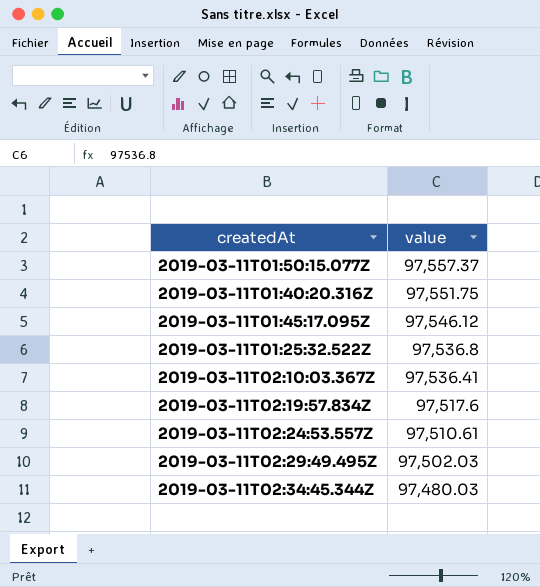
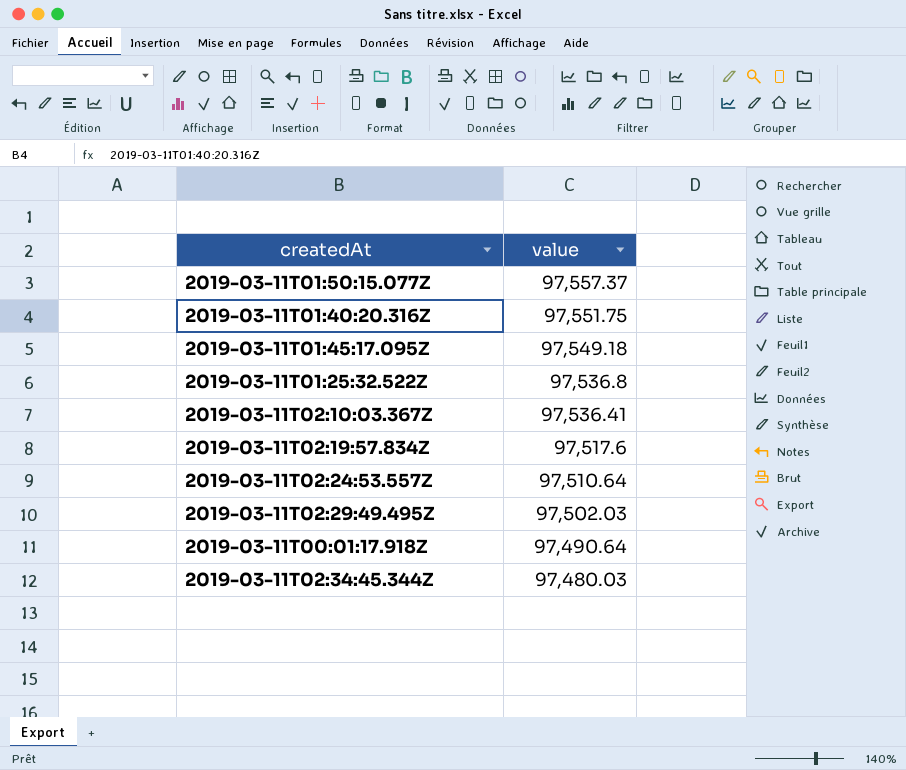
2019-03-11T01:45:17.095Z | value: 97,546.12 -> 97,549.18
2019-03-11T02:24:53.557Z | value: 97,510.61 -> 97,510.64
row 2019-03-11T00:01:17.918Z: none -> 97,490.64

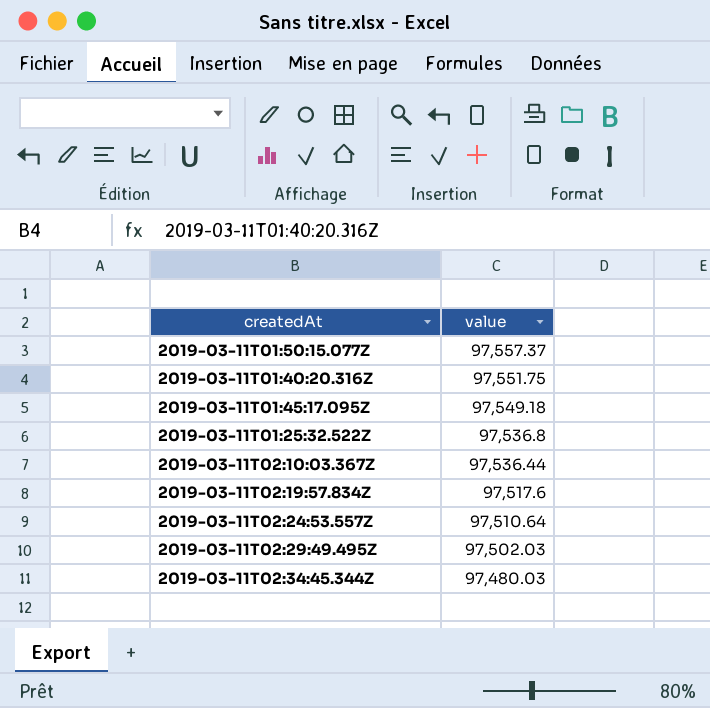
row 2019-03-11T00:01:17.918Z: 97,490.64 -> none
2019-03-11T02:10:03.367Z | value: 97,536.41 -> 97,536.44

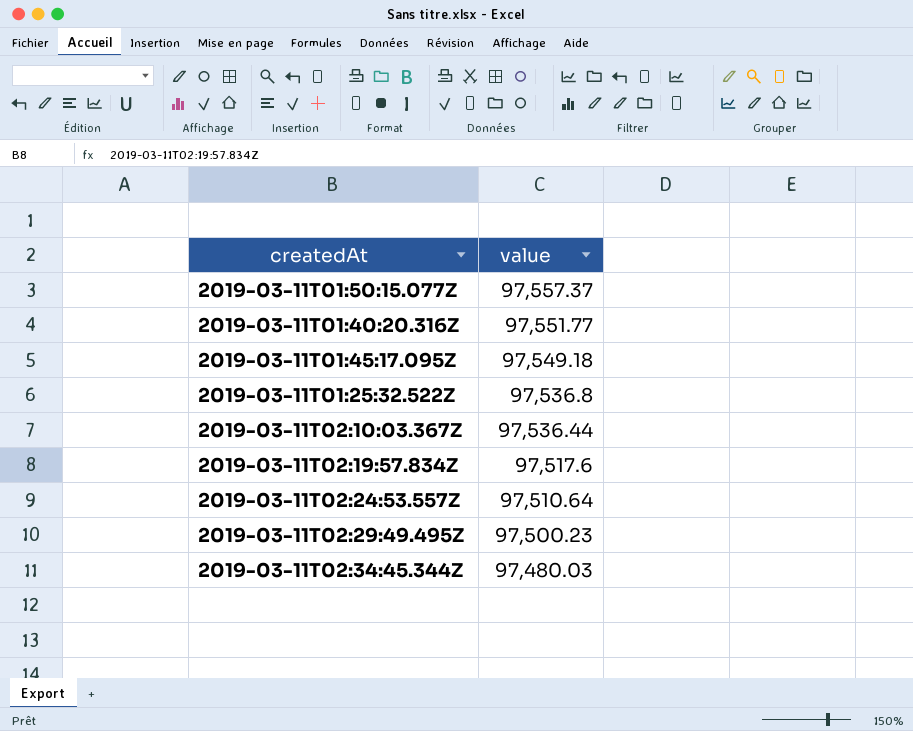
2019-03-11T01:40:20.316Z | value: 97,551.75 -> 97,551.77
2019-03-11T02:29:49.495Z | value: 97,502.03 -> 97,500.23

